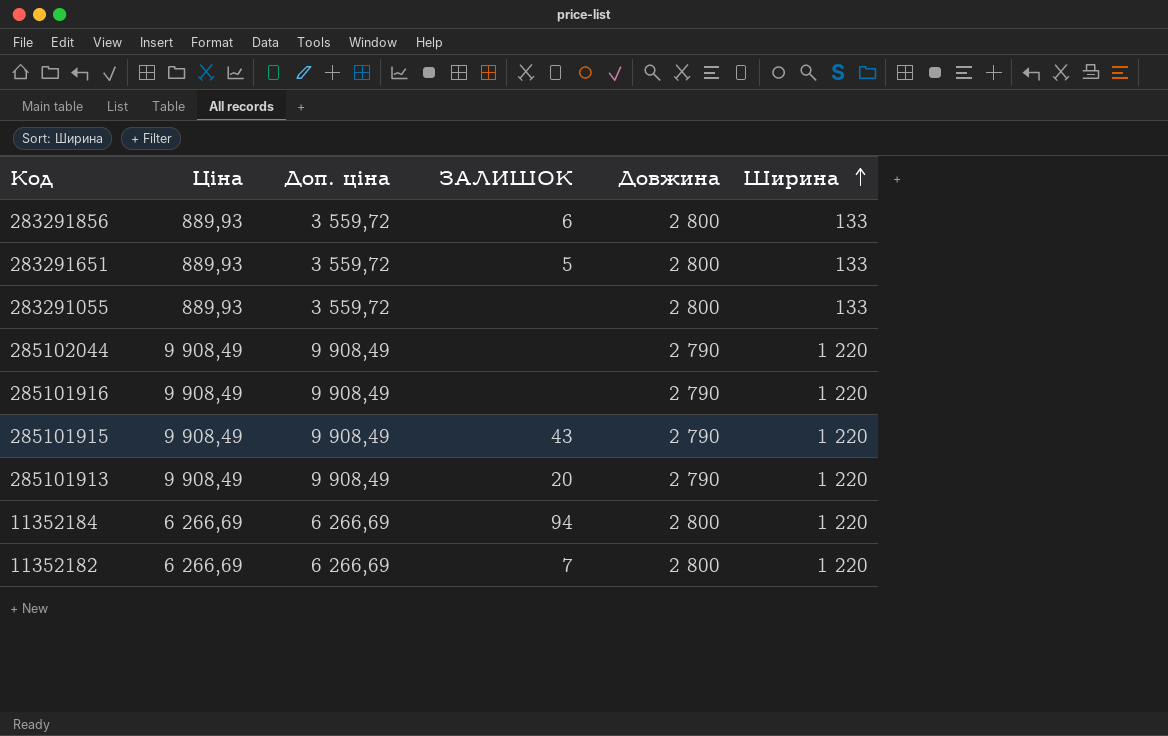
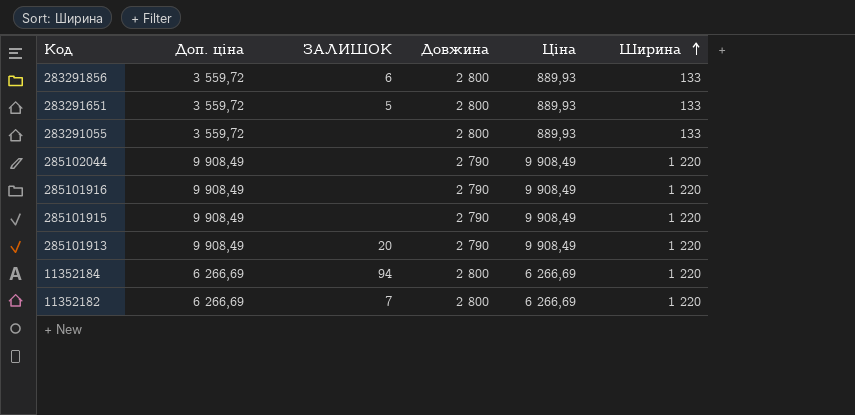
column Ціна | position: 2 -> 5
285101915 | ЗАЛИШОК: 43 -> none

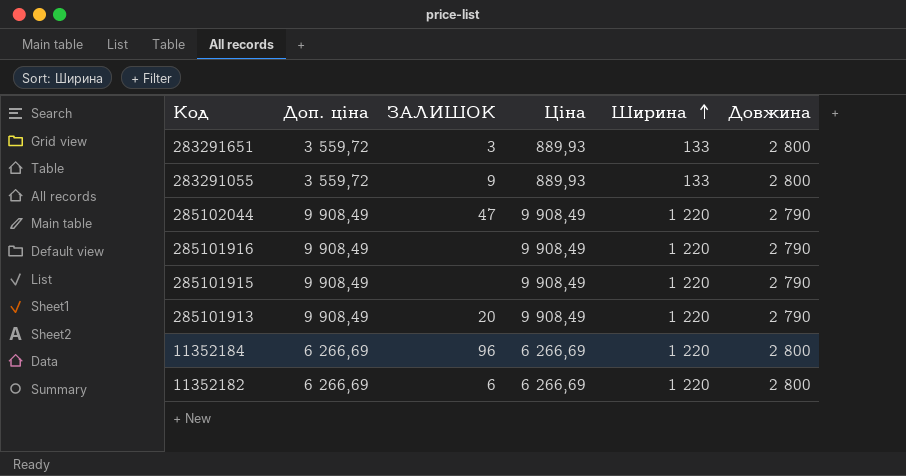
column Довжина | position: 4 -> 6
row 283291856: 3 559,72 | 6 | 2 800 | 889,93 | 133 -> none
283291651 | ЗАЛИШОК: 5 -> 3
283291055 | ЗАЛИШОК: none -> 9
285102044 | ЗАЛИШОК: none -> 47
11352184 | ЗАЛИШОК: 94 -> 96
11352182 | ЗАЛИШОК: 7 -> 6

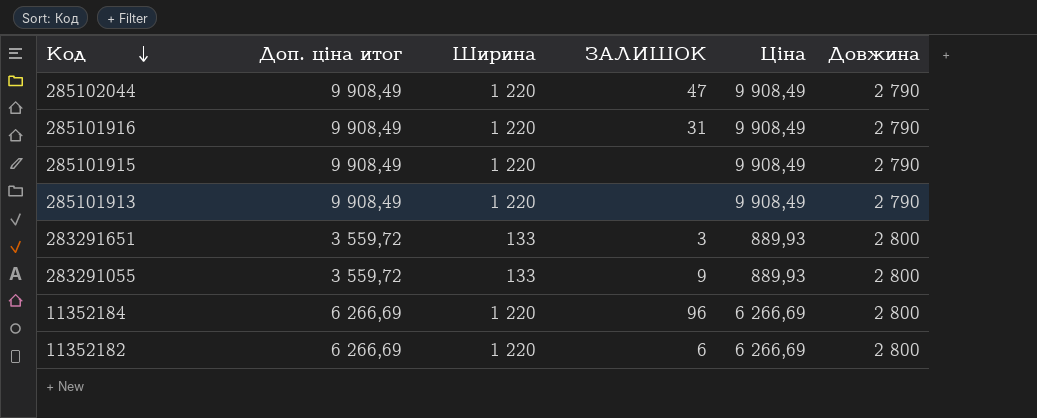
row order: Ширина ascending -> Код descending
column name: Доп. ціна -> Доп. ціна итог
column Ширина | position: 5 -> 3
285101916 | ЗАЛИШОК: none -> 31
285101913 | ЗАЛИШОК: 20 -> none

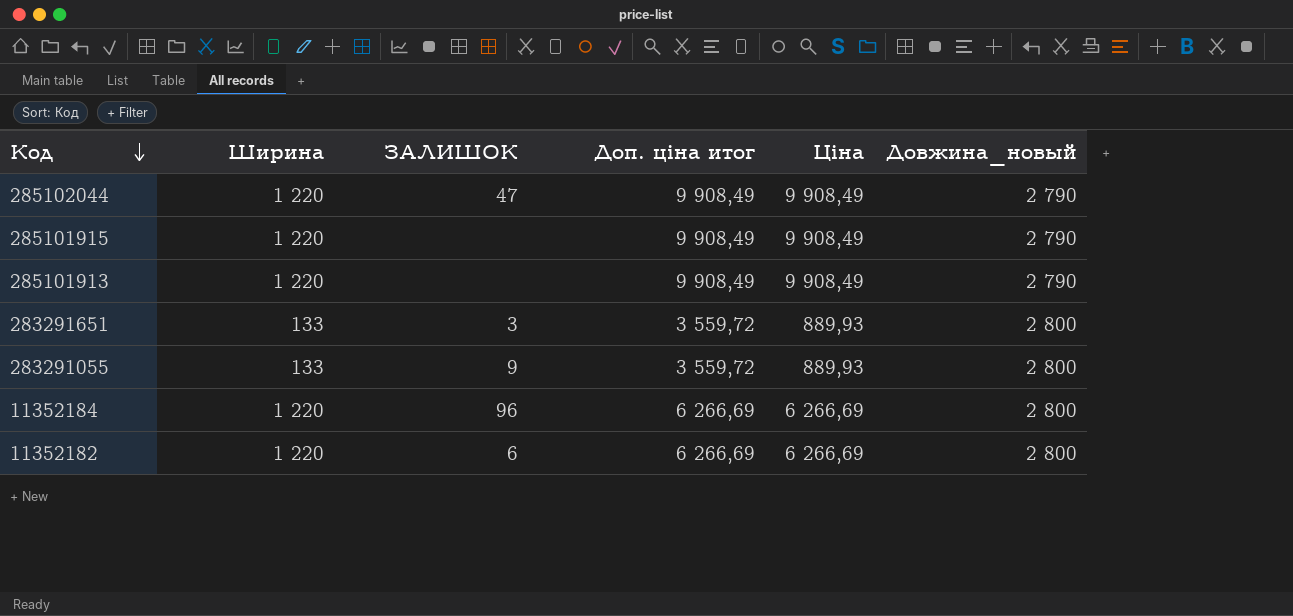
column Доп. ціна итог | position: 2 -> 4
column name: Довжина -> Довжина_новый
row 285101916: 9 908,49 | 1 220 | 31 | 9 908,49 | 2 790 -> none

